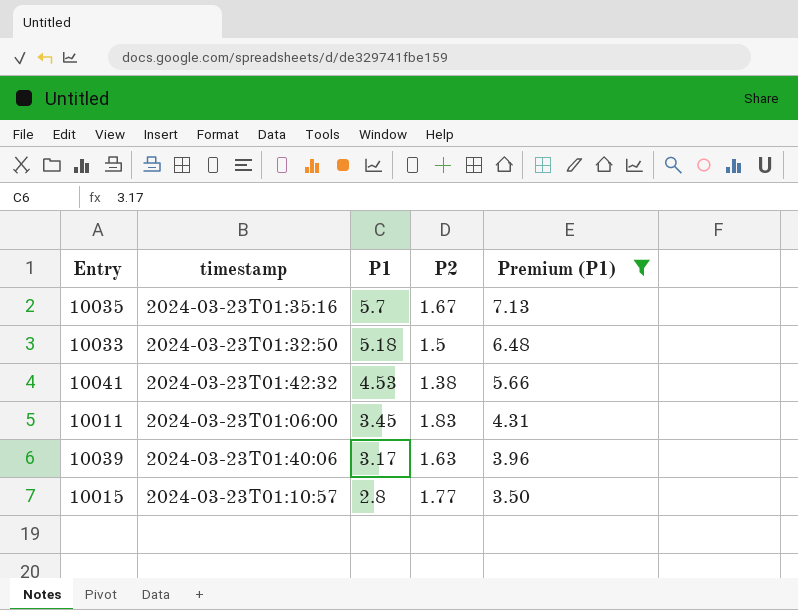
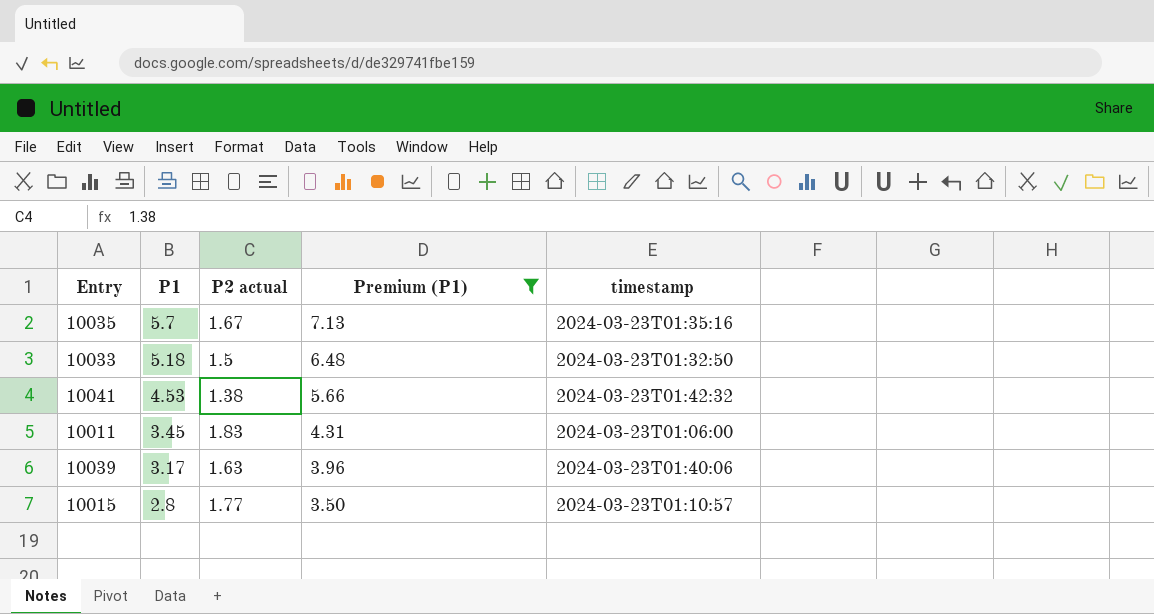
column name: P2 -> P2 actual
column timestamp | position: 2 -> 5

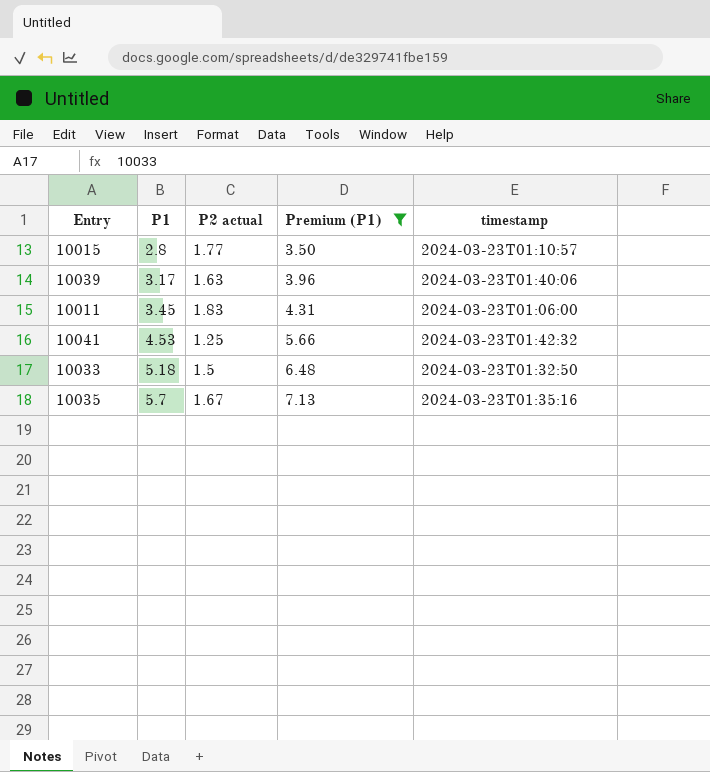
row order: P1 descending -> P1 ascending
10041 | P2 actual: 1.38 -> 1.25

